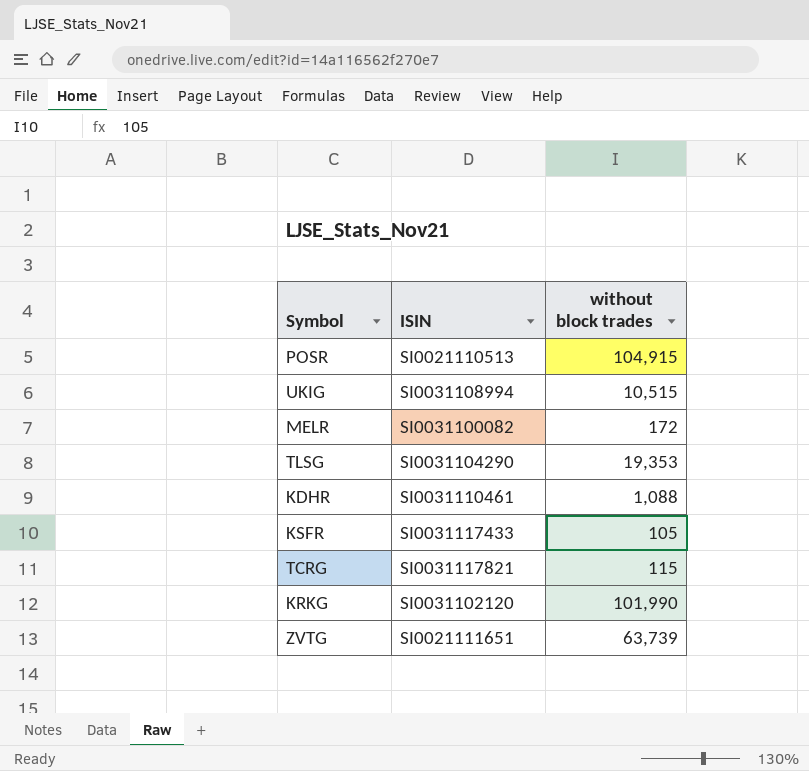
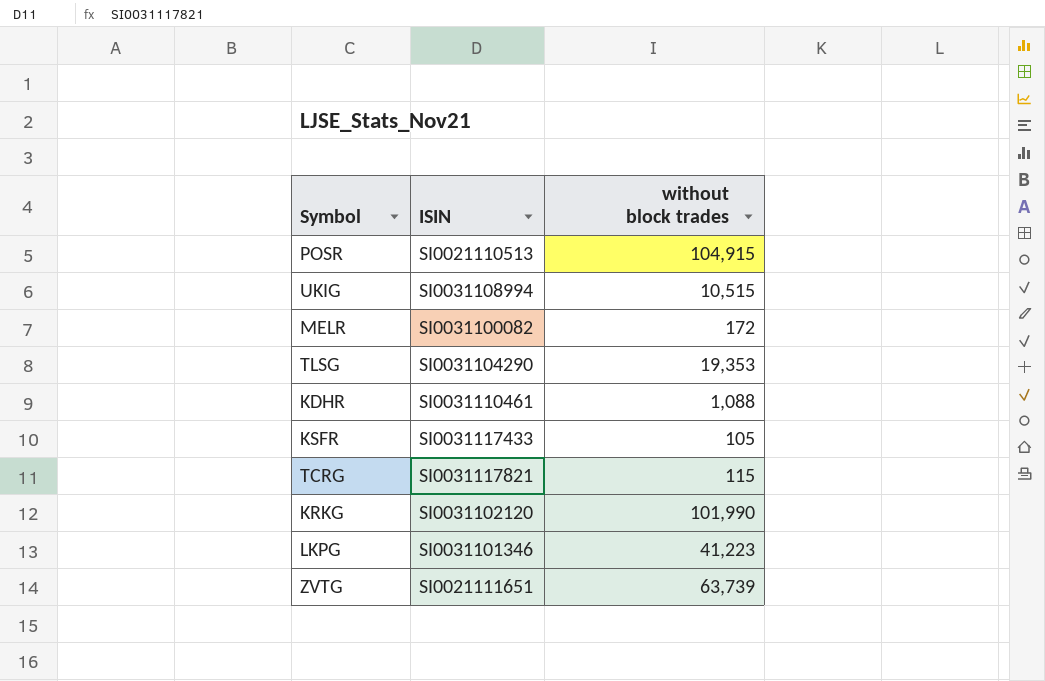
row LKPG: none -> SI0031101346 | 41,223

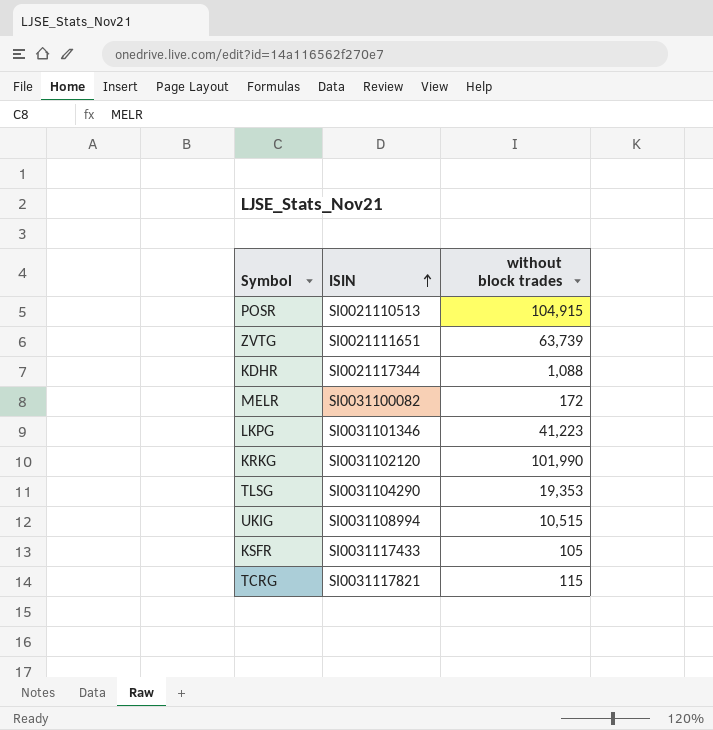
row order: none -> ISIN ascending
KDHR | ISIN: SI0031110461 -> SI0021117344

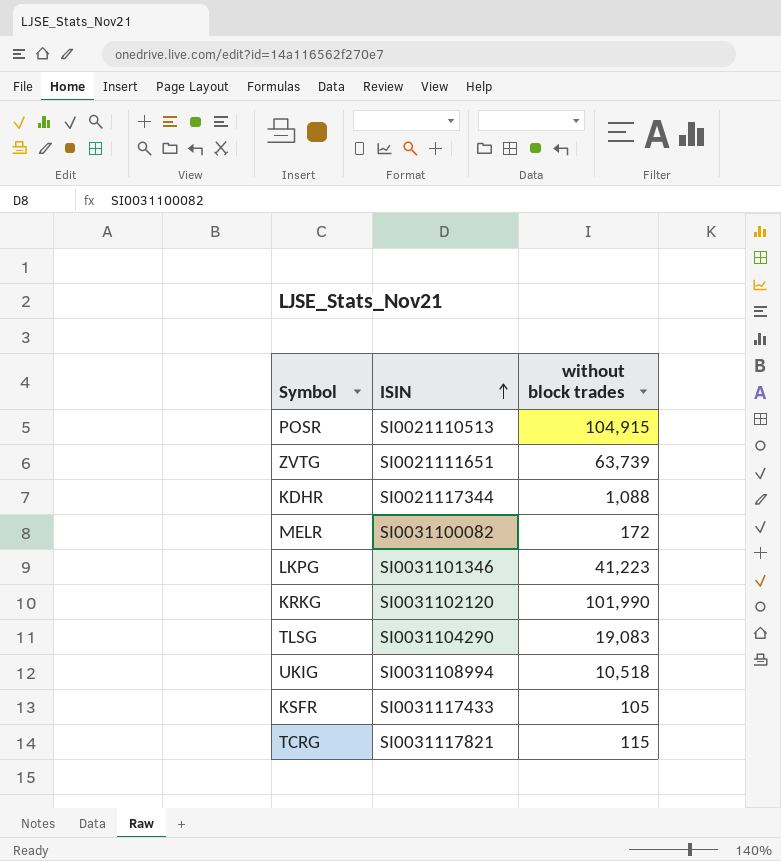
TLSG | without block trades: 19,353 -> 19,083
UKIG | without block trades: 10,515 -> 10,518

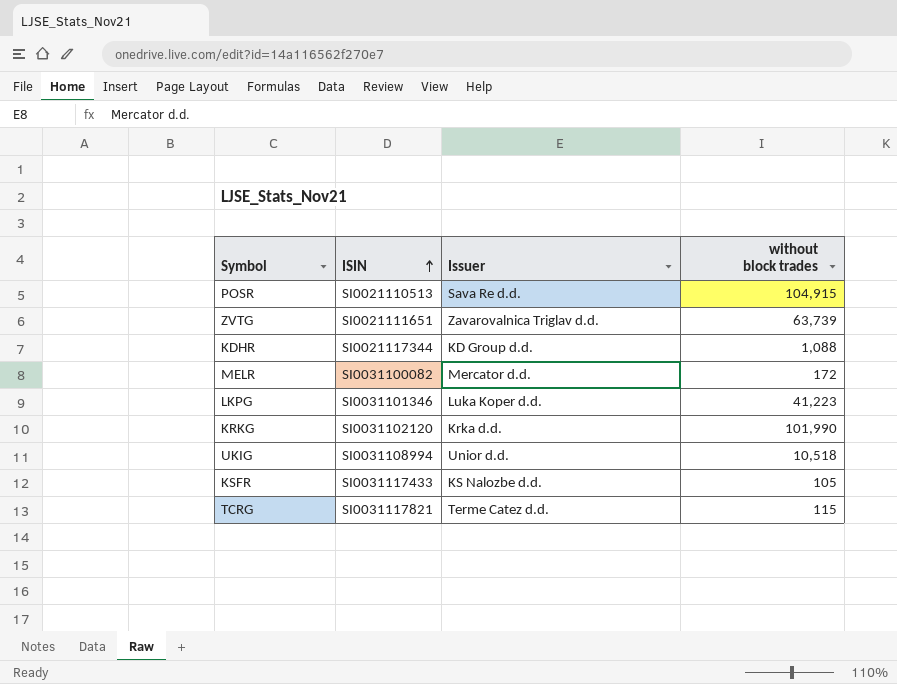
column Issuer | position: none -> 3
row TLSG: SI0031104290 | 19,083 -> none

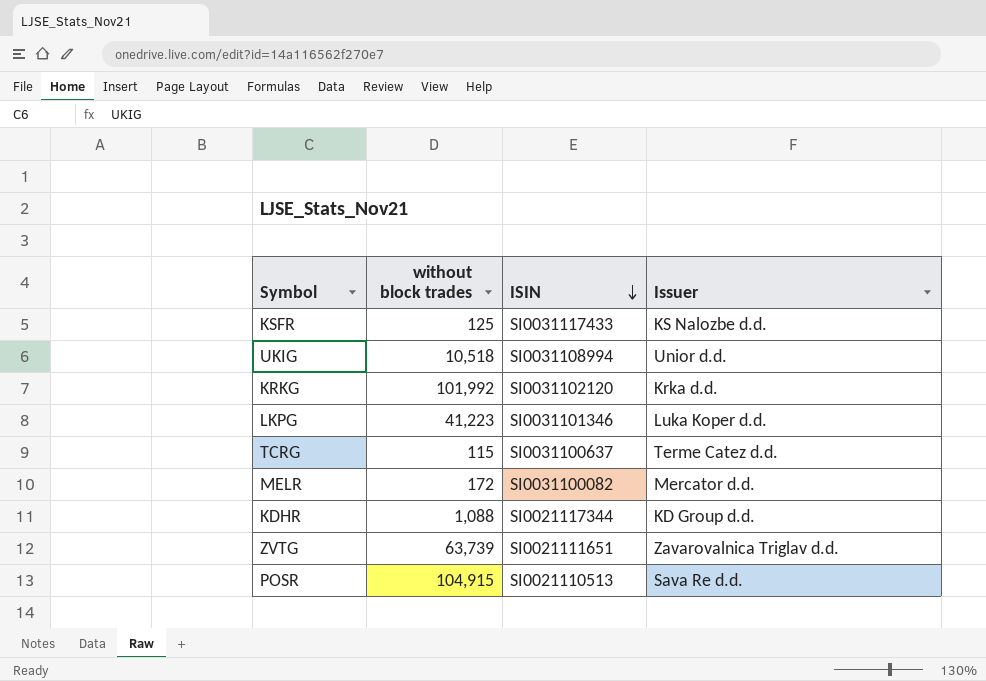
row order: ISIN ascending -> ISIN descending
column without block trades | position: 4 -> 2
KSFR | without block trades: 105 -> 125
KRKG | without block trades: 101,990 -> 101,992
TCRG | ISIN: SI0031117821 -> SI0031100637

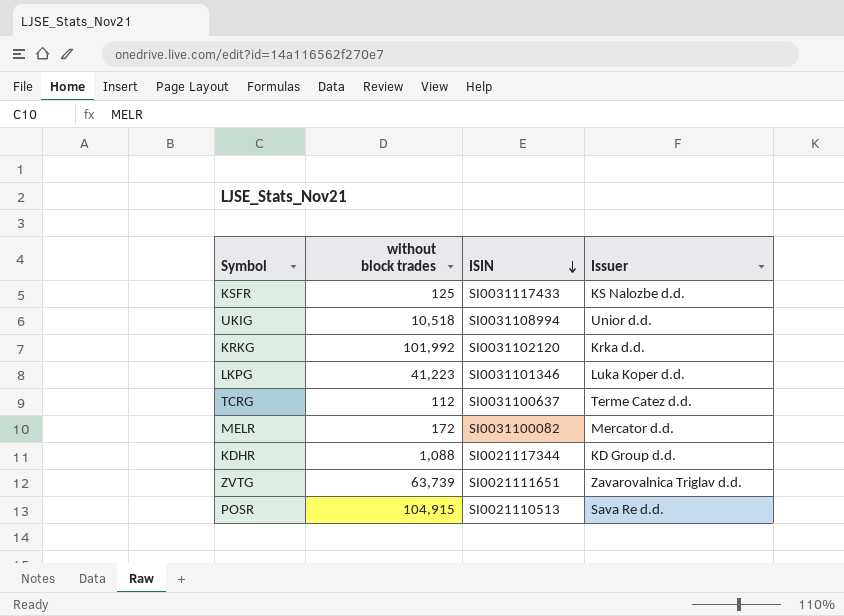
TCRG | without block trades: 115 -> 112

